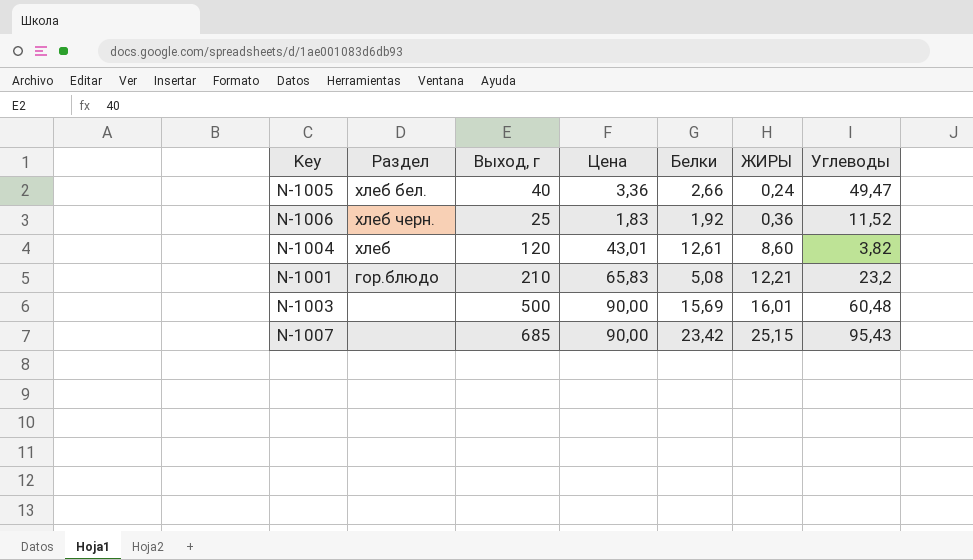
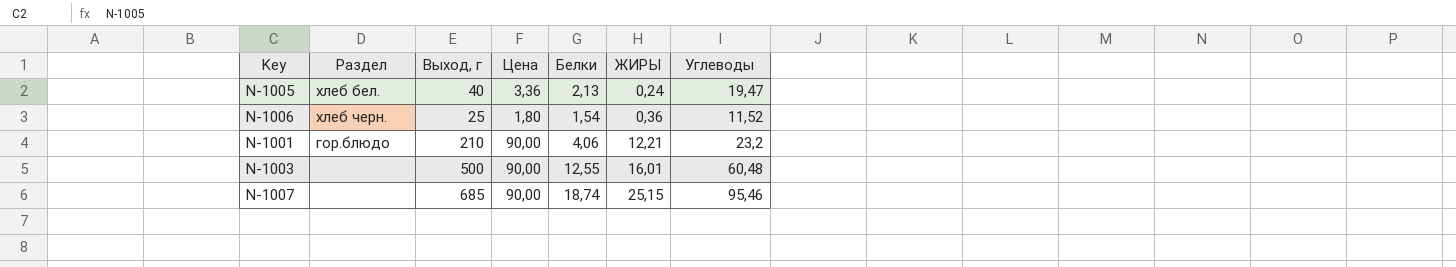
row N-1004: хлеб | 120 | 43,01 | 12,61 | 8,60 | 3,82 -> none
N-1005 | Белки: 2,66 -> 2,13
N-1005 | Углеводы: 49,47 -> 19,47
N-1006 | Цена: 1,83 -> 1,80
N-1006 | Белки: 1,92 -> 1,54
N-1001 | Цена: 65,83 -> 90,00
N-1001 | Белки: 5,08 -> 4,06
N-1003 | Белки: 15,69 -> 12,55
N-1007 | Белки: 23,42 -> 18,74
N-1007 | Углеводы: 95,43 -> 95,46

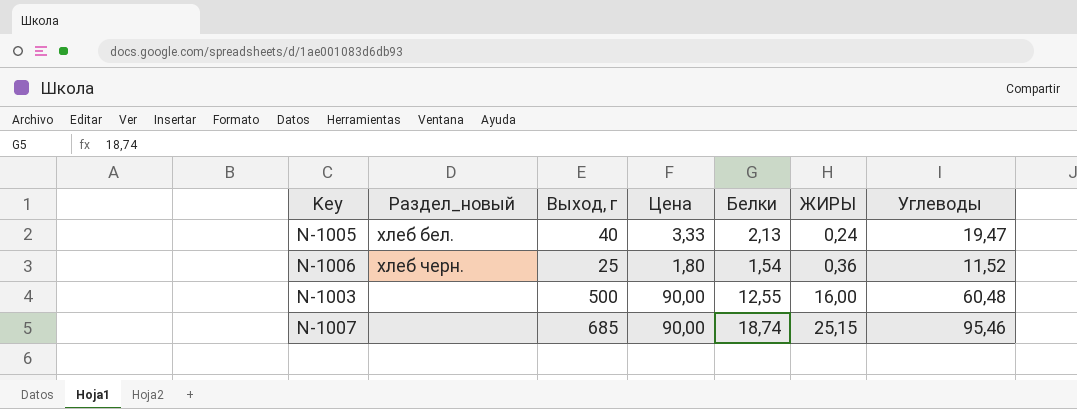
column name: Раздел -> Раздел_новый
row N-1001: гор.блюдо | 210 | 90,00 | 4,06 | 12,21 | 23,2 -> none
N-1005 | Цена: 3,36 -> 3,33
N-1003 | ЖИРЫ: 16,01 -> 16,00

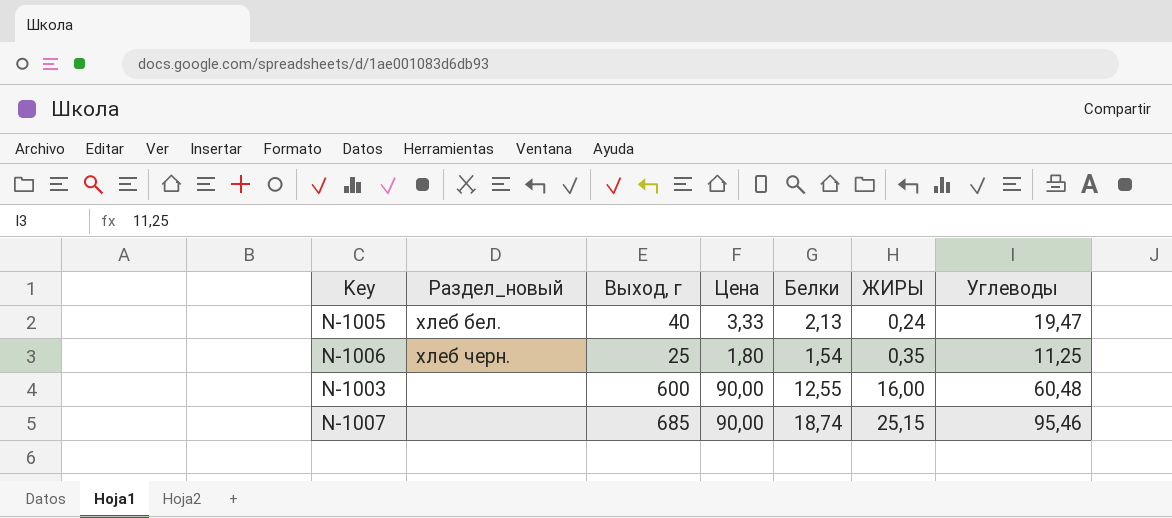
N-1006 | ЖИРЫ: 0,36 -> 0,35
N-1006 | Углеводы: 11,52 -> 11,25
N-1003 | Выход, г: 500 -> 600

